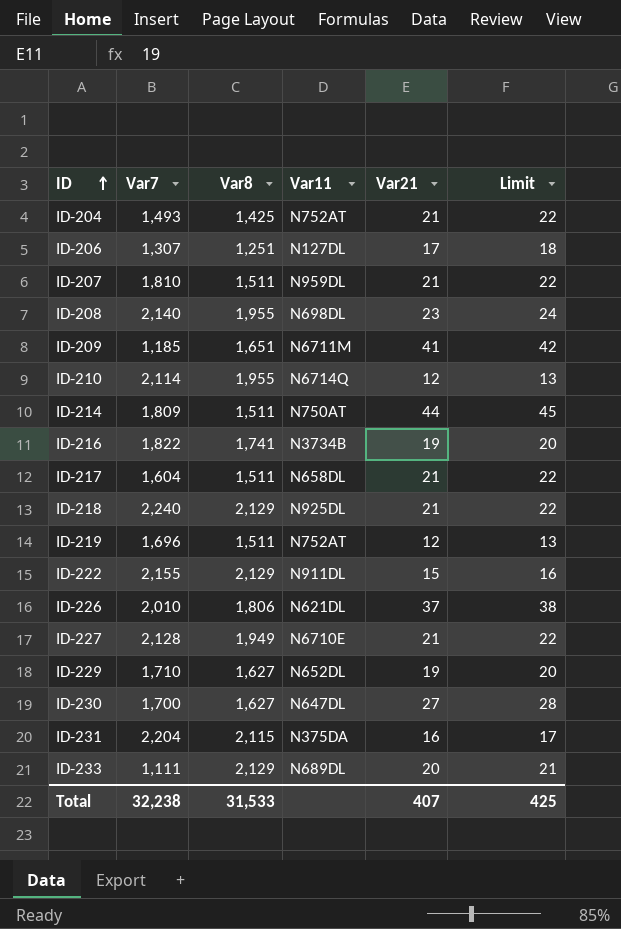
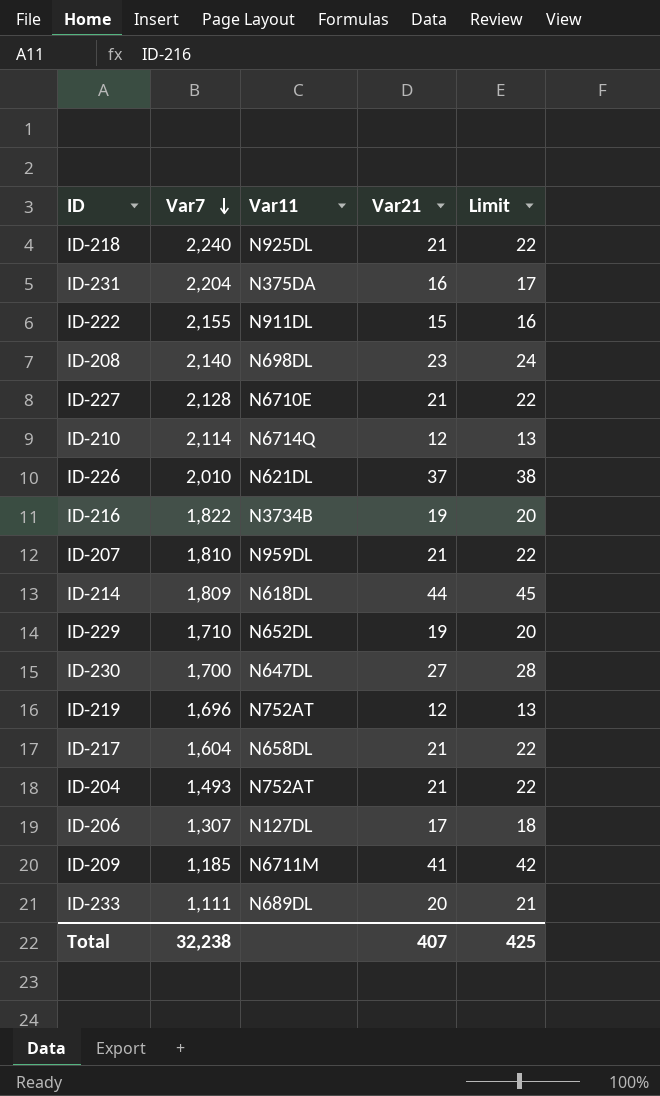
row order: ID ascending -> Var7 descending
column Var8 | position: 3 -> none
ID-214 | Var11: N750AT -> N618DL

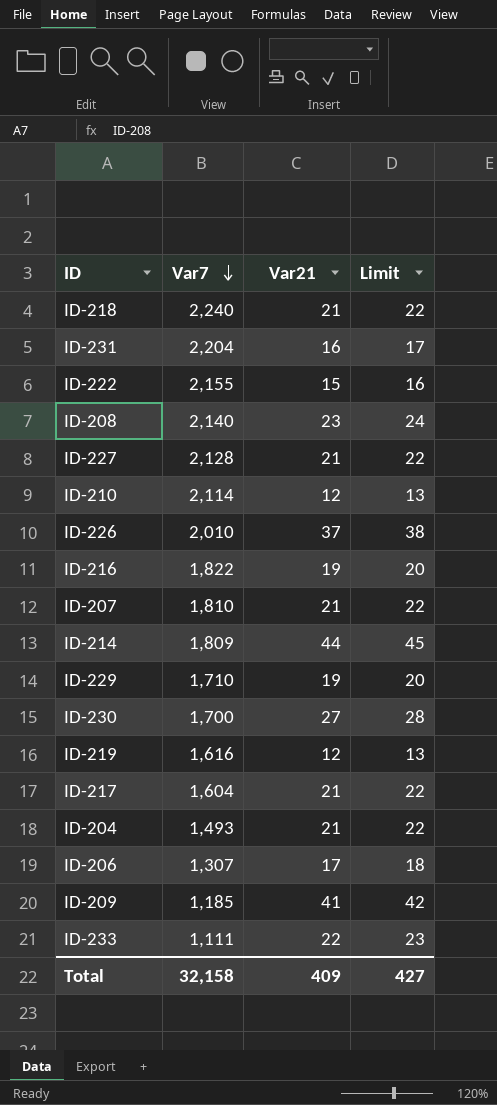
column Var11 | position: 3 -> none
ID-219 | Var7: 1,696 -> 1,616
ID-233 | Var21: 20 -> 22
ID-233 | Limit: 21 -> 23
Total | Var7: 32,238 -> 32,158
Total | Var21: 407 -> 409
Total | Limit: 425 -> 427

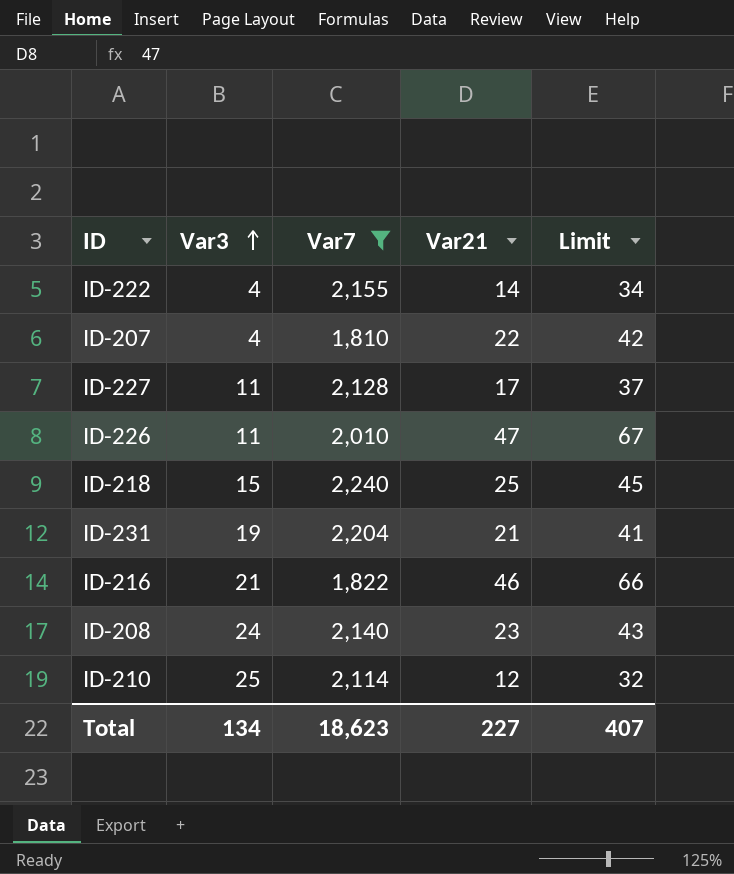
filter: none -> Var7 >= 1,810
row order: Var7 descending -> Var3 ascending
column Var3 | position: none -> 2
column Limit | formula: [Var21] + 1 -> [Var21] + 20
ID-222 | Var21: 15 -> 14
ID-207 | Var21: 21 -> 22
ID-227 | Var21: 21 -> 17
ID-226 | Var21: 37 -> 47
ID-218 | Var21: 21 -> 25
ID-231 | Var21: 16 -> 21
ID-216 | Var21: 19 -> 46
Total | Var7: 32,158 -> 18,623
Total | Var21: 409 -> 227
Total | Limit: 427 -> 407

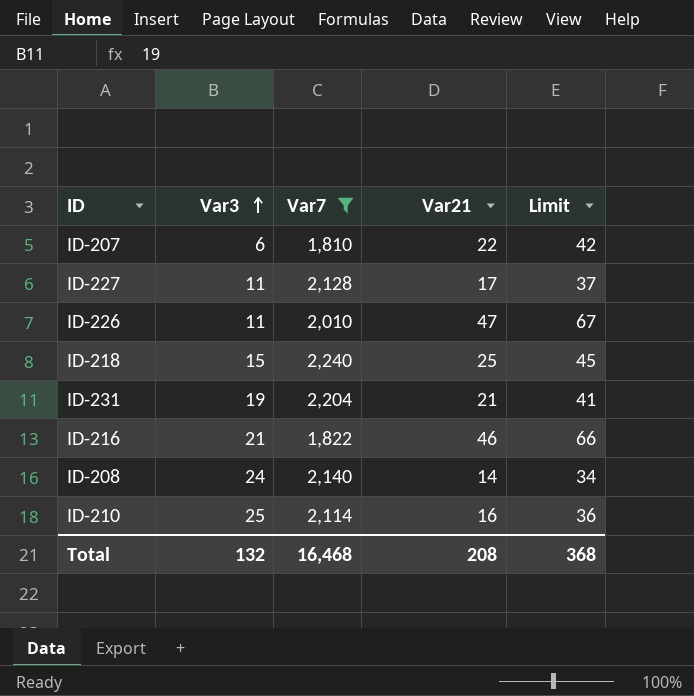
row ID-222: 4 | 2,155 | 14 | 34 -> none
ID-207 | Var3: 4 -> 6
ID-208 | Var21: 23 -> 14
ID-208 | Limit: 43 -> 34
ID-210 | Var21: 12 -> 16
ID-210 | Limit: 32 -> 36
Total | Var3: 134 -> 132
Total | Var7: 18,623 -> 16,468
Total | Var21: 227 -> 208
Total | Limit: 407 -> 368

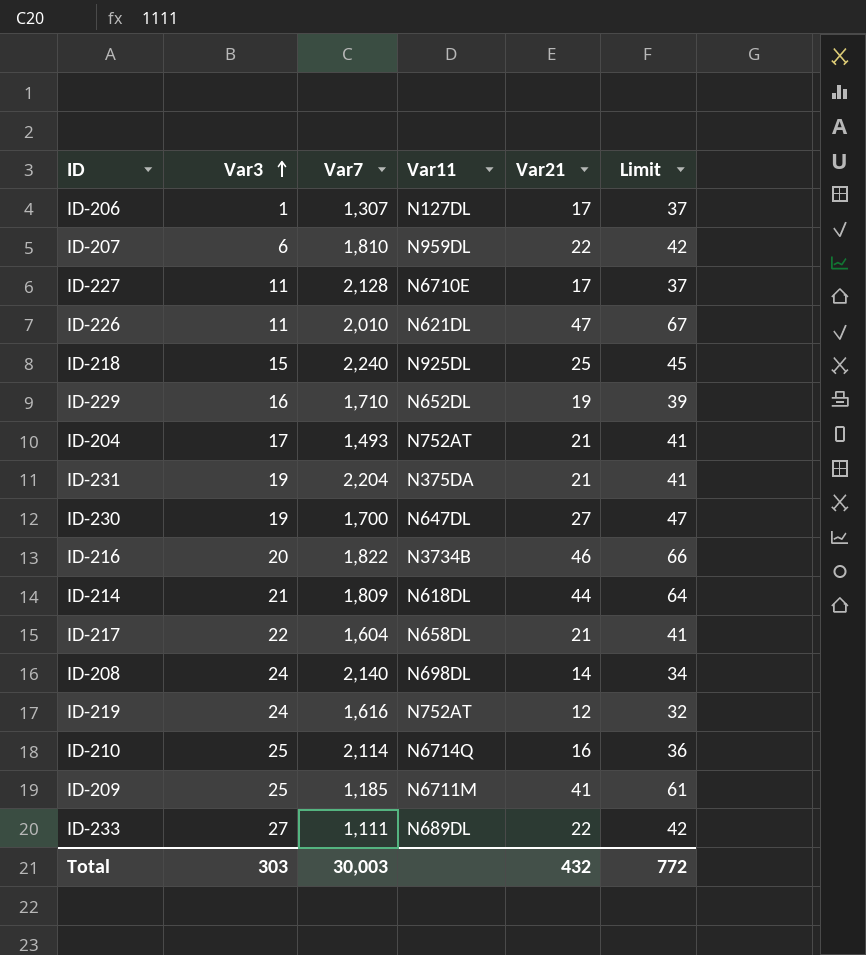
filter: Var7 >= 1,810 -> none
column Var11 | position: none -> 4
ID-216 | Var3: 21 -> 20
Total | Var3: 132 -> 303
Total | Var7: 16,468 -> 30,003
Total | Var21: 208 -> 432
Total | Limit: 368 -> 772

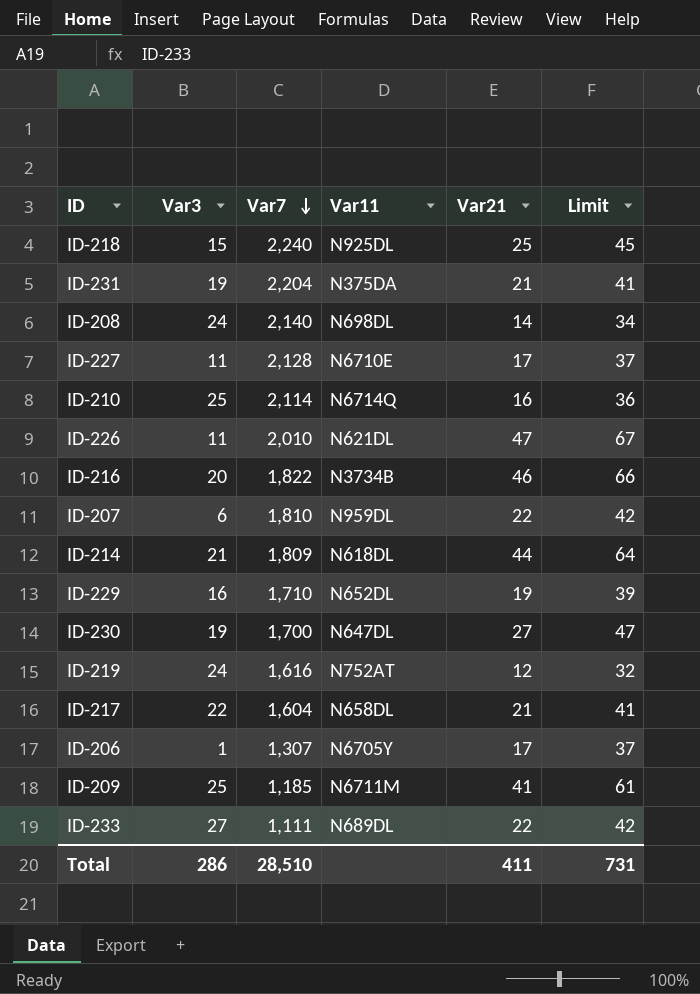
row order: Var3 ascending -> Var7 descending
row ID-204: 17 | 1,493 | N752AT | 21 | 41 -> none
ID-206 | Var11: N127DL -> N6705Y
Total | Var3: 303 -> 286
Total | Var7: 30,003 -> 28,510
Total | Var21: 432 -> 411
Total | Limit: 772 -> 731

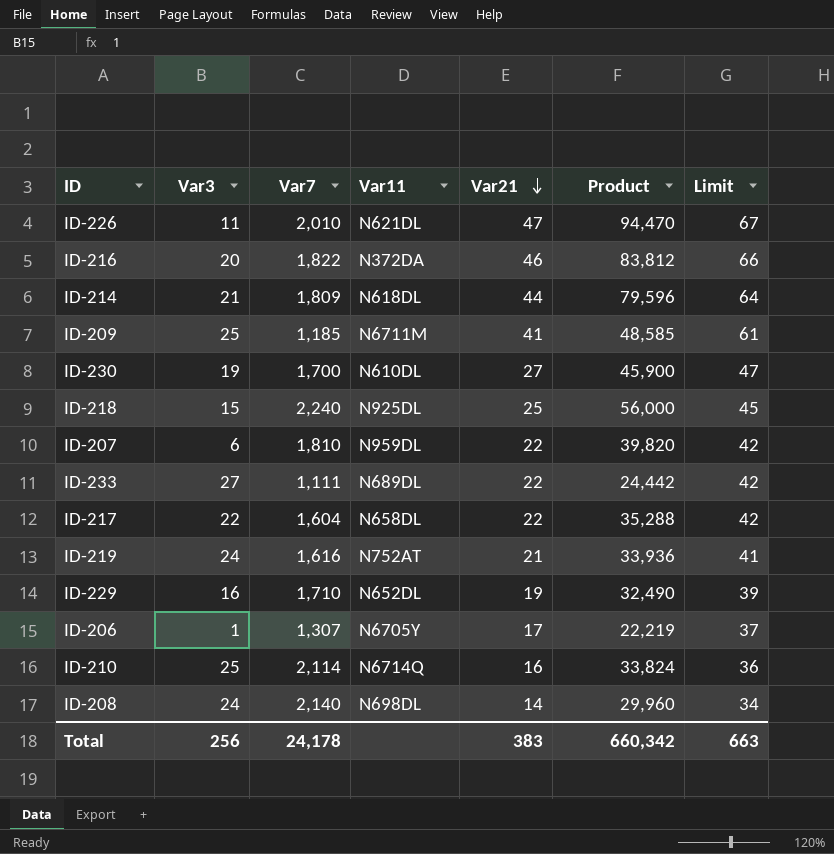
row order: Var7 descending -> Var21 descending
column Product | formula: none -> [Var7] * [Var21]
row ID-231: 19 | 2,204 | N375DA | 21 | 41 -> none
row ID-227: 11 | 2,128 | N6710E | 17 | 37 -> none
ID-216 | Var11: N3734B -> N372DA
ID-230 | Var11: N647DL -> N610DL
ID-217 | Var21: 21 -> 22
ID-217 | Limit: 41 -> 42
ID-219 | Var21: 12 -> 21
ID-219 | Limit: 32 -> 41
Total | Var3: 286 -> 256
Total | Var7: 28,510 -> 24,178
Total | Var21: 411 -> 383
Total | Limit: 731 -> 663

